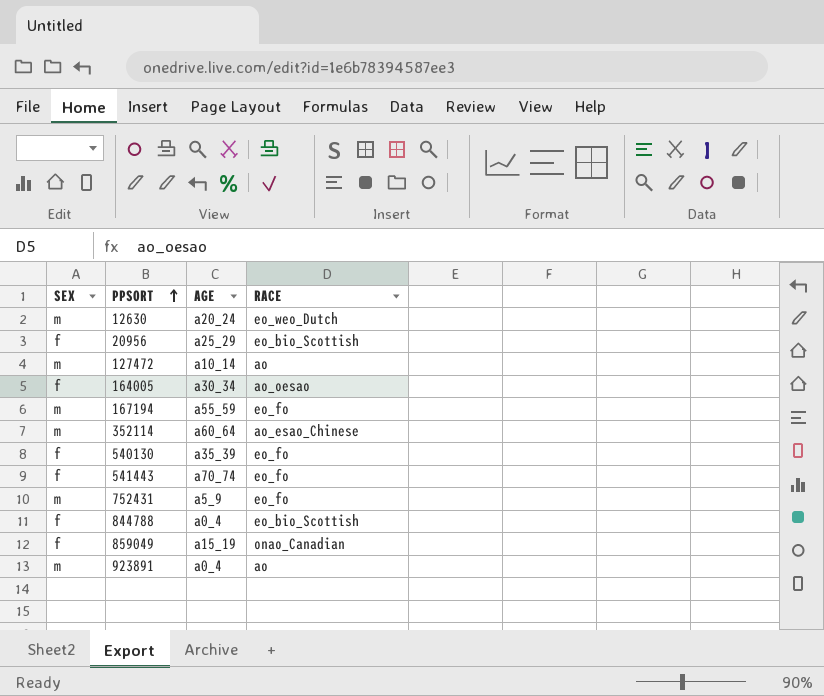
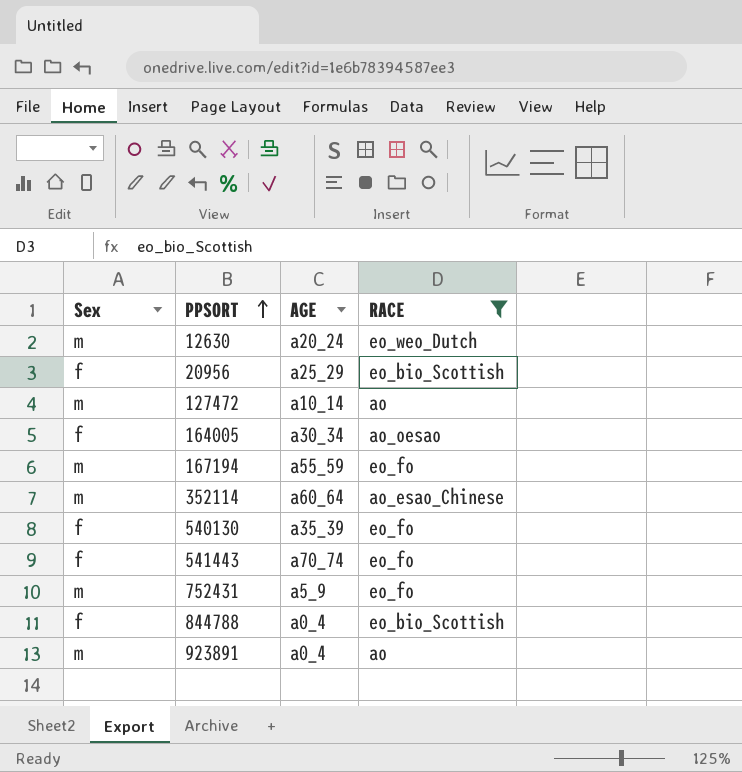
filter: none -> RACE != onao_Canadian
column name: SEX -> Sex

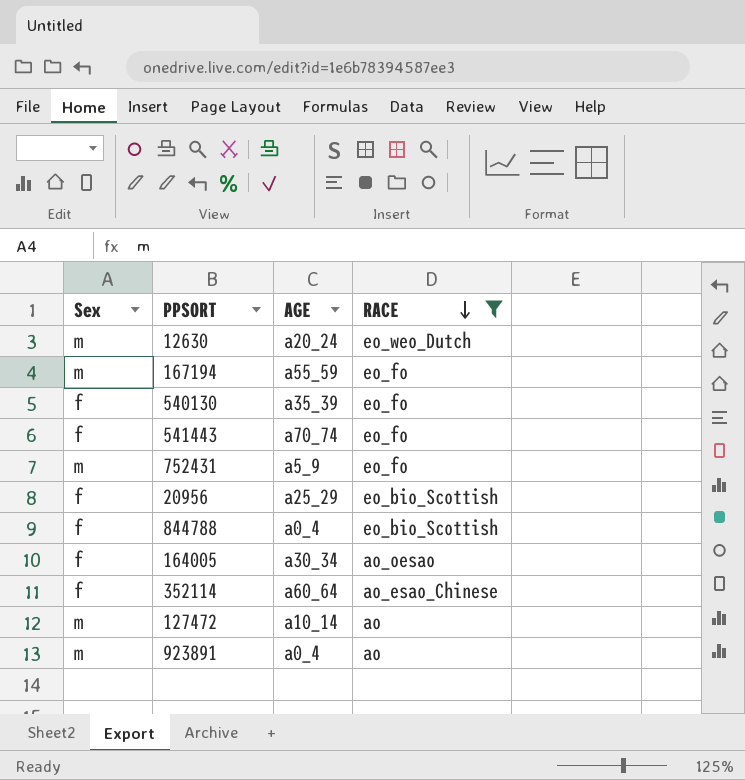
row order: PPSORT ascending -> RACE descending
352114 | Sex: m -> f

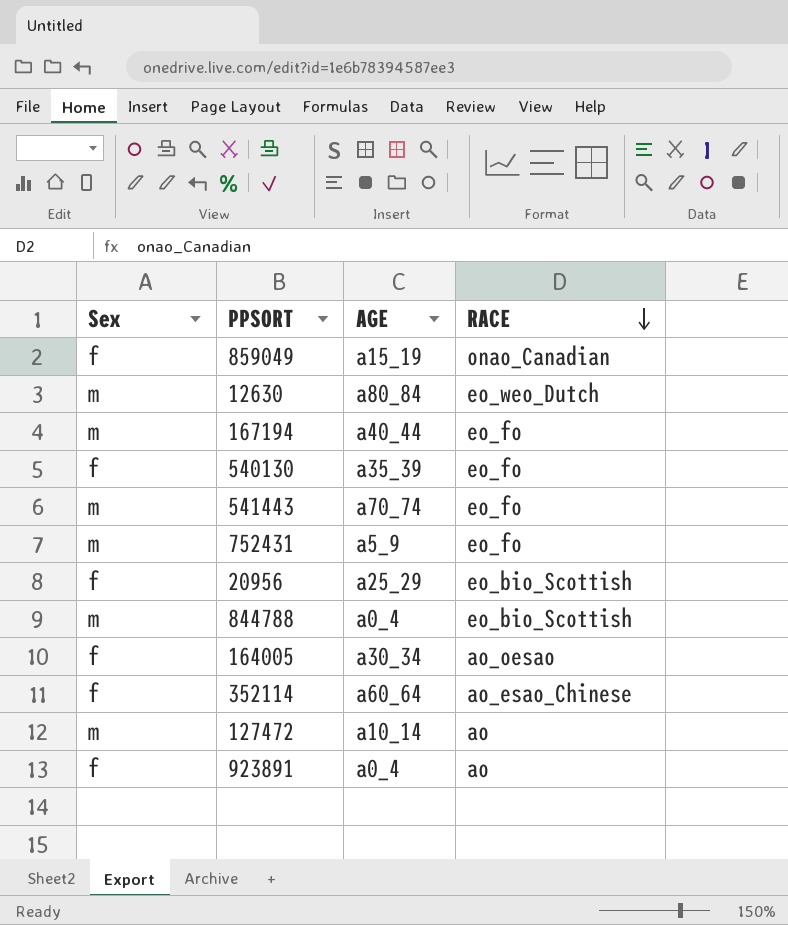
filter: RACE != onao_Canadian -> none
12630 | AGE: a20_24 -> a80_84
167194 | AGE: a55_59 -> a40_44
541443 | Sex: f -> m
844788 | Sex: f -> m
923891 | Sex: m -> f

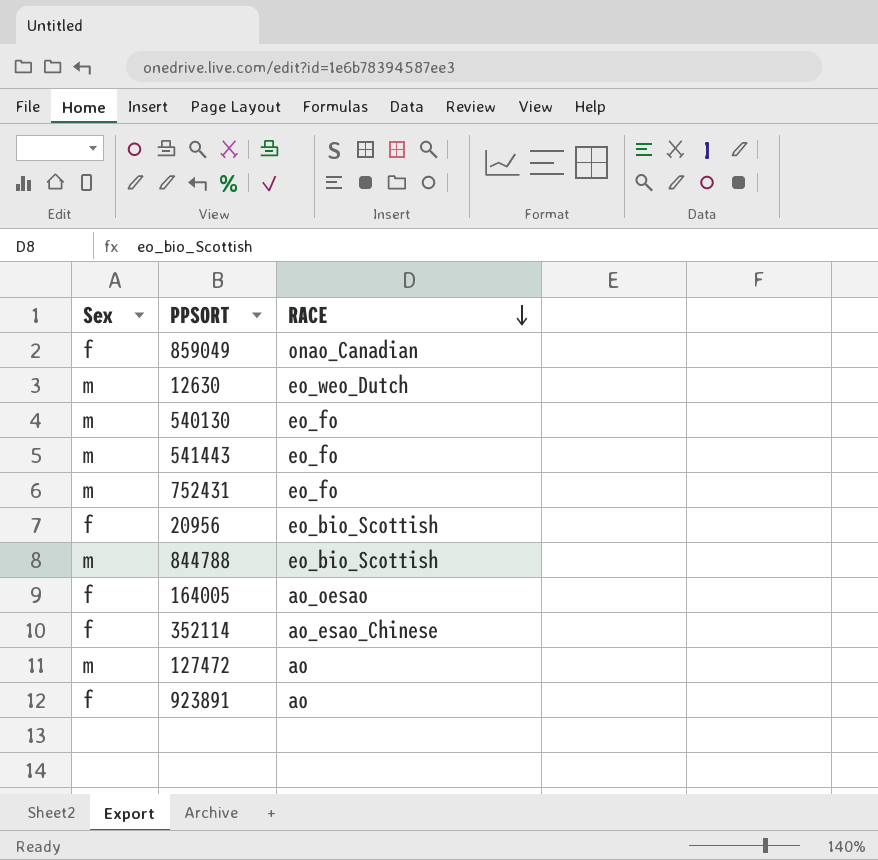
column AGE | position: 3 -> none
row 167194: m | a40_44 | eo_fo -> none
540130 | Sex: f -> m

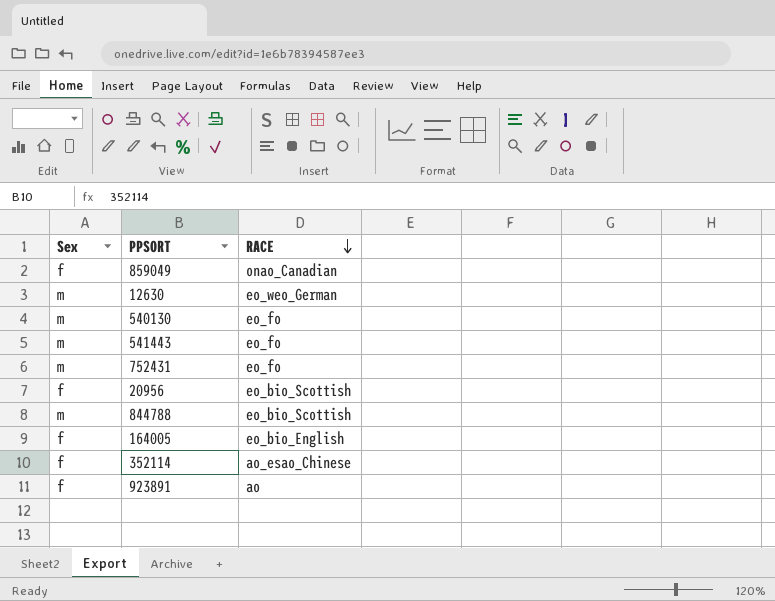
row 127472: m | ao -> none
12630 | RACE: eo_weo_Dutch -> eo_weo_German
164005 | RACE: ao_oesao -> eo_bio_English

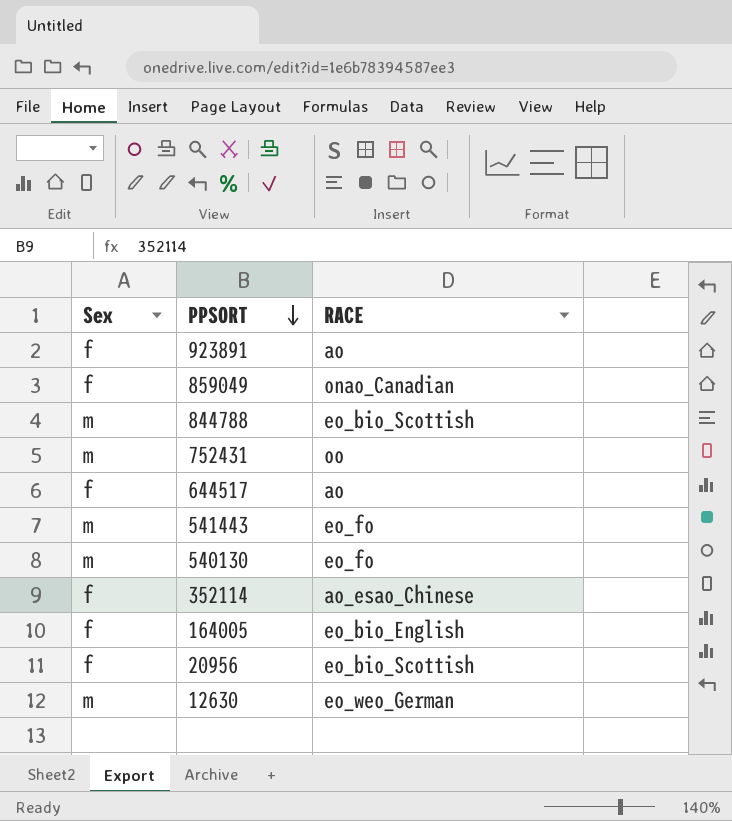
row order: RACE descending -> PPSORT descending
752431 | RACE: eo_fo -> oo
row 644517: none -> f | ao

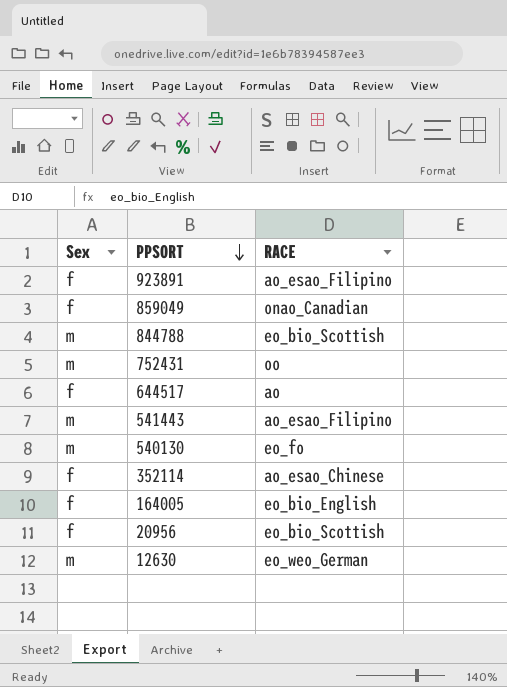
923891 | RACE: ao -> ao_esao_Filipino
541443 | RACE: eo_fo -> ao_esao_Filipino

